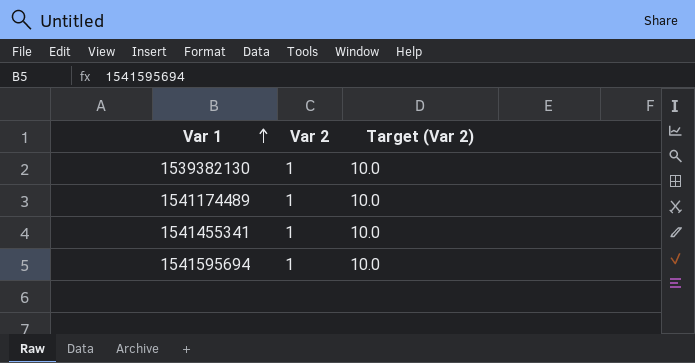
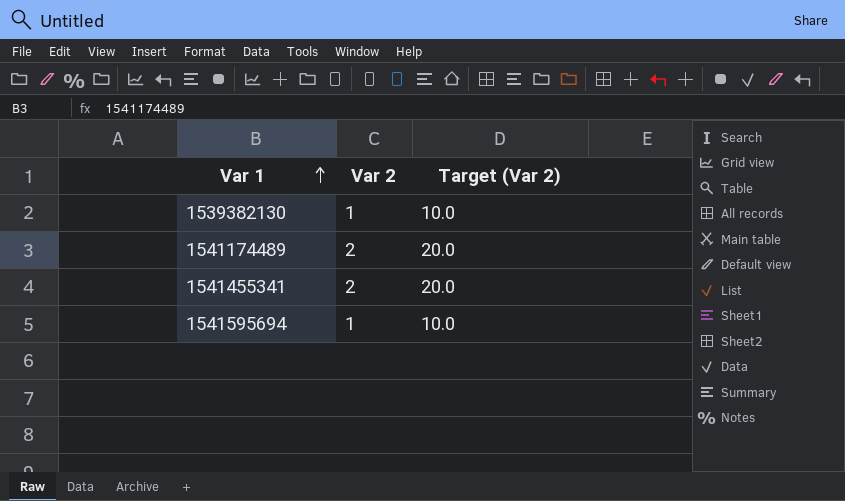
1541174489 | Var 2: 1 -> 2
1541174489 | Target (Var 2): 10.0 -> 20.0
1541455341 | Var 2: 1 -> 2
1541455341 | Target (Var 2): 10.0 -> 20.0

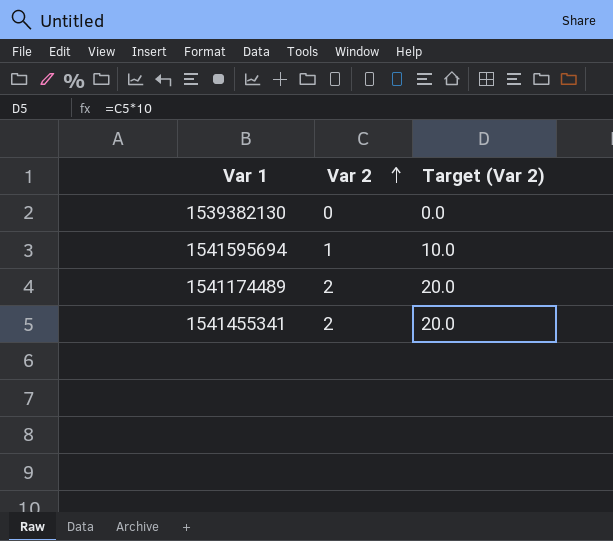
row order: Var 1 ascending -> Var 2 ascending
1539382130 | Var 2: 1 -> 0
1539382130 | Target (Var 2): 10.0 -> 0.0

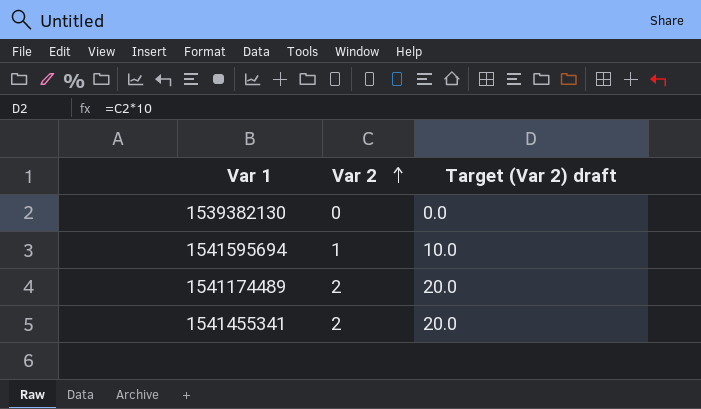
column name: Target (Var 2) -> Target (Var 2) draft

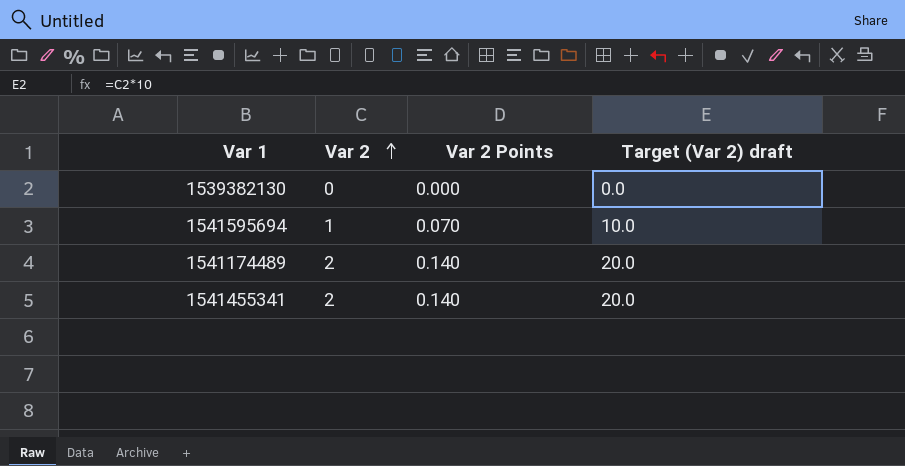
column Var 2 Points | formula: none -> [Var 2] * 0.07

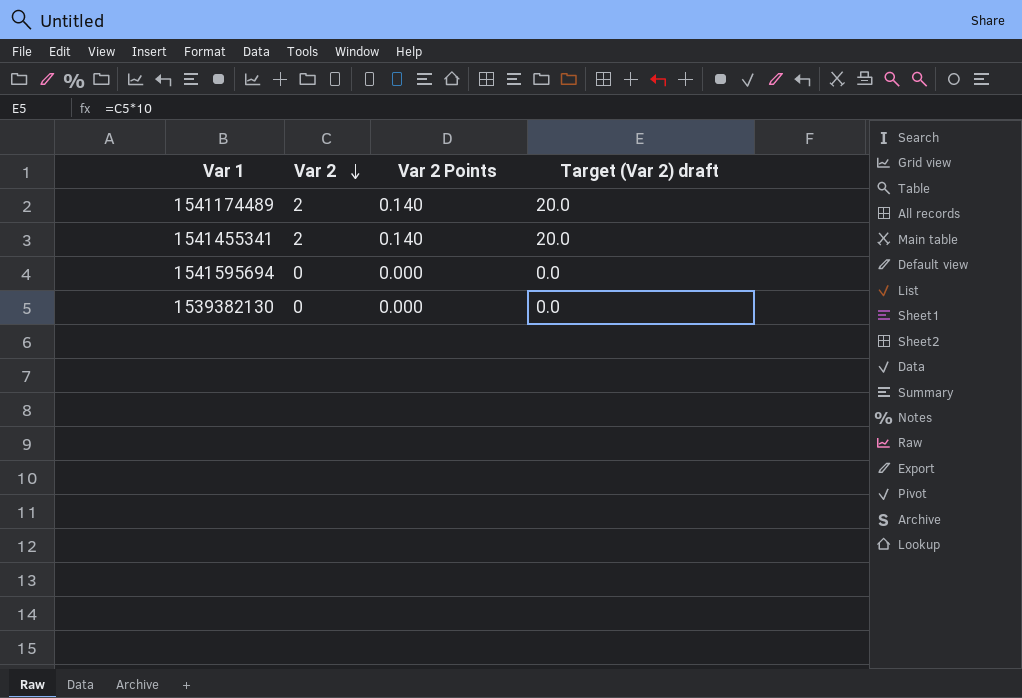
row order: Var 2 ascending -> Var 2 descending
1541595694 | Var 2: 1 -> 0
1541595694 | Var 2 Points: 0.070 -> 0.000
1541595694 | Target (Var 2) draft: 10.0 -> 0.0

